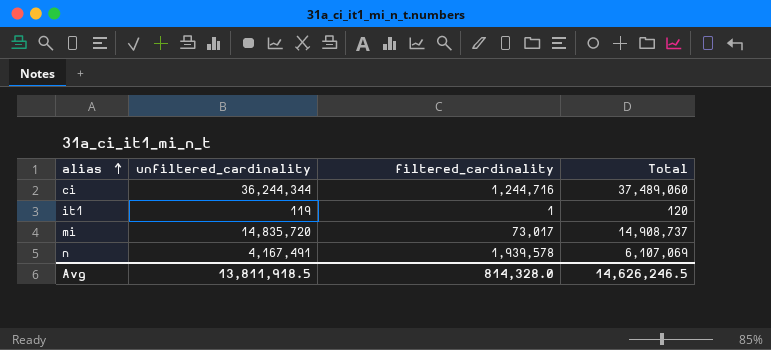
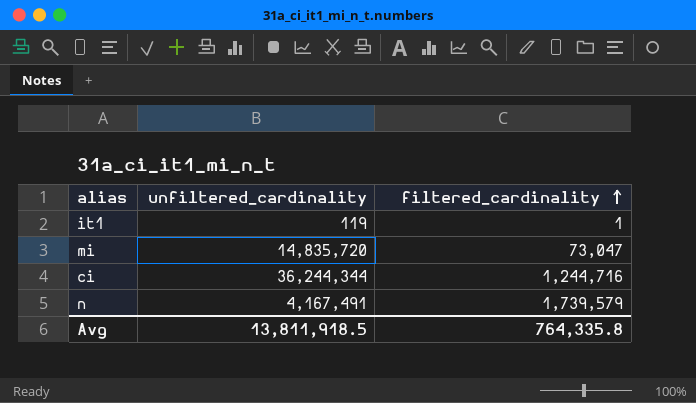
row order: alias ascending -> filtered_cardinality ascending
column Total | formula: [unfiltered_cardinality] + [filtered_cardinality] -> none
mi | filtered_cardinality: 73,017 -> 73,047
n | filtered_cardinality: 1,939,578 -> 1,739,579
Avg | filtered_cardinality: 814,328.0 -> 764,335.8

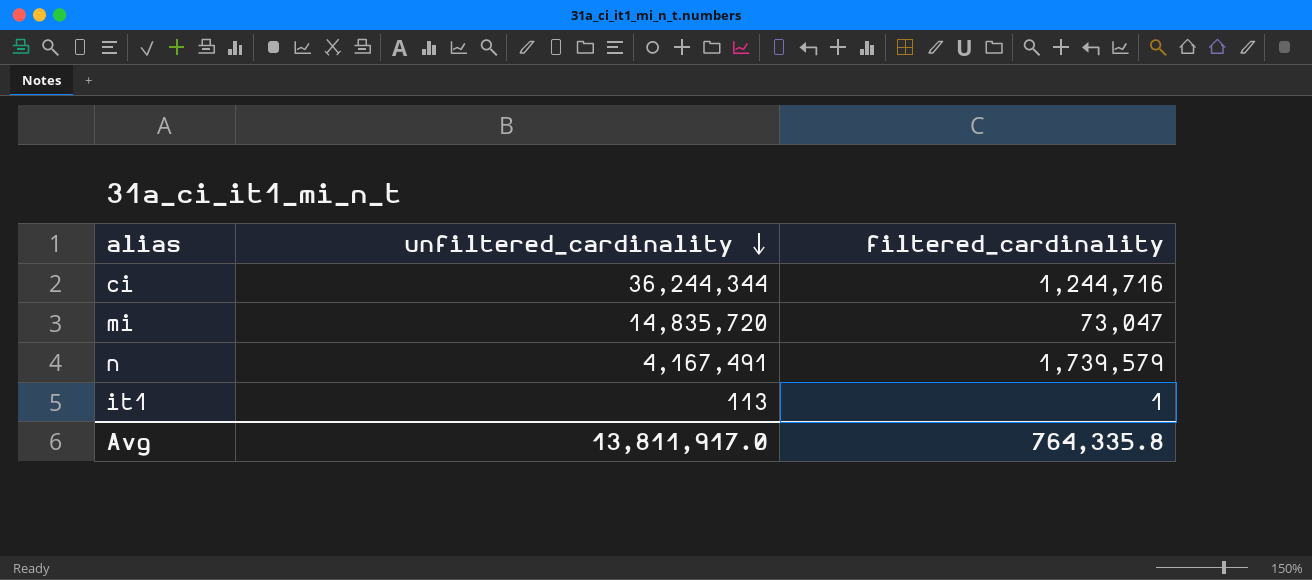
row order: filtered_cardinality ascending -> unfiltered_cardinality descending
it1 | unfiltered_cardinality: 119 -> 113
Avg | unfiltered_cardinality: 13,811,918.5 -> 13,811,917.0

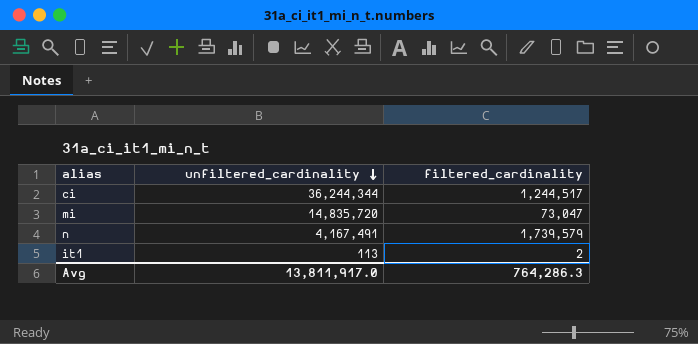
ci | filtered_cardinality: 1,244,716 -> 1,244,517
it1 | filtered_cardinality: 1 -> 2
Avg | filtered_cardinality: 764,335.8 -> 764,286.3

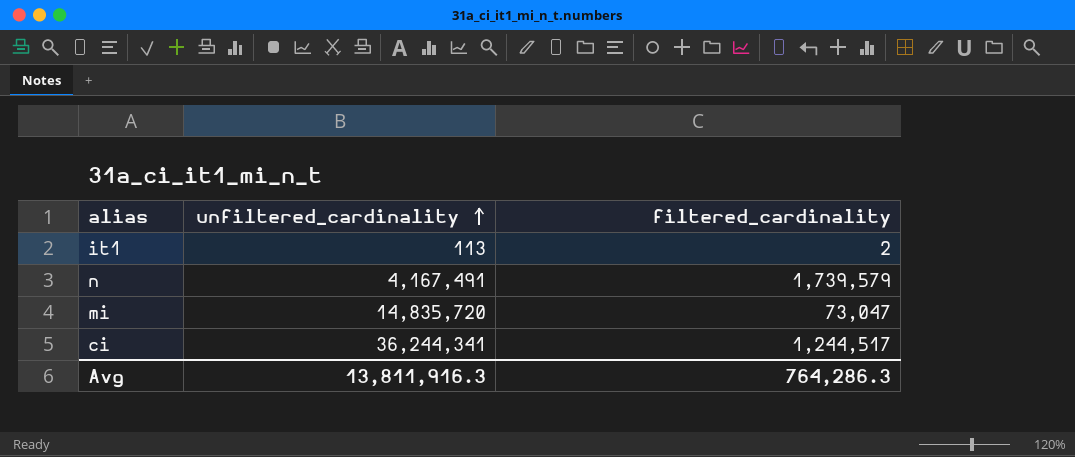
row order: unfiltered_cardinality descending -> unfiltered_cardinality ascending
ci | unfiltered_cardinality: 36,244,344 -> 36,244,341
Avg | unfiltered_cardinality: 13,811,917.0 -> 13,811,916.3

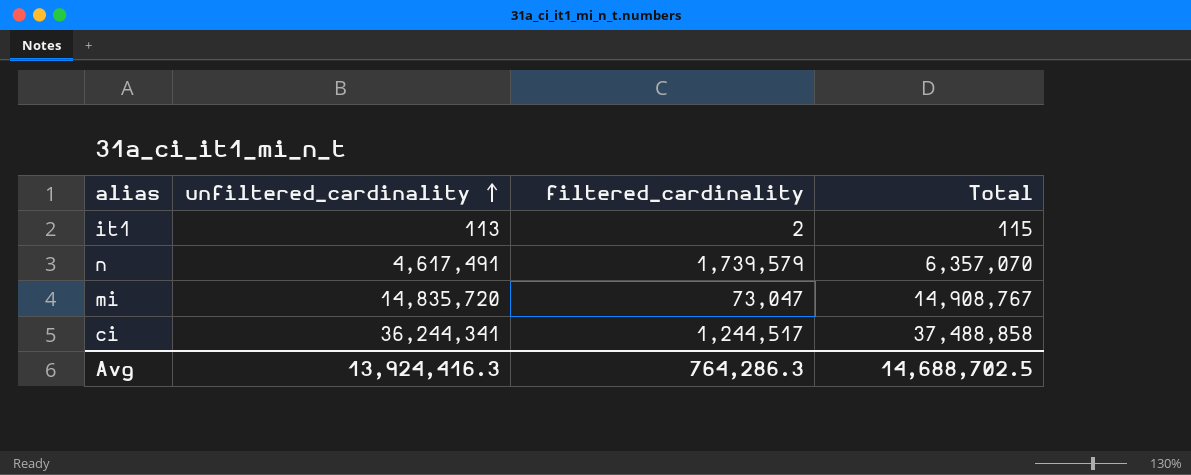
column Total | formula: none -> [unfiltered_cardinality] + [filtered_cardinality]
n | unfiltered_cardinality: 4,167,491 -> 4,617,491
Avg | unfiltered_cardinality: 13,811,916.3 -> 13,924,416.3

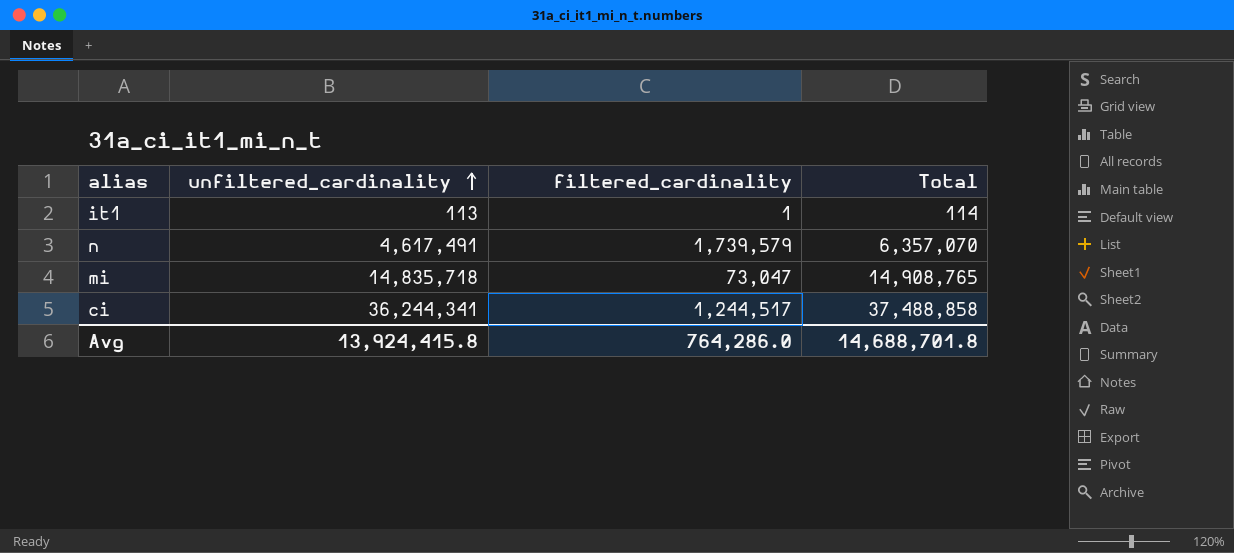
it1 | filtered_cardinality: 2 -> 1
it1 | Total: 115 -> 114
mi | unfiltered_cardinality: 14,835,720 -> 14,835,718
mi | Total: 14,908,767 -> 14,908,765
Avg | unfiltered_cardinality: 13,924,416.3 -> 13,924,415.8
Avg | filtered_cardinality: 764,286.3 -> 764,286.0
Avg | Total: 14,688,702.5 -> 14,688,701.8

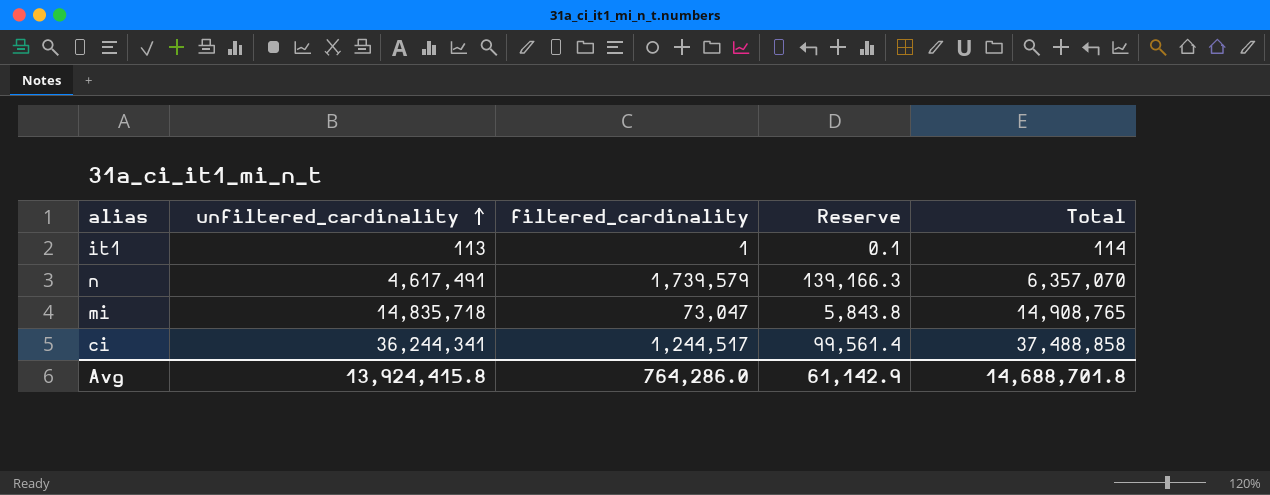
column Reserve | formula: none -> [filtered_cardinality] * 0.08

